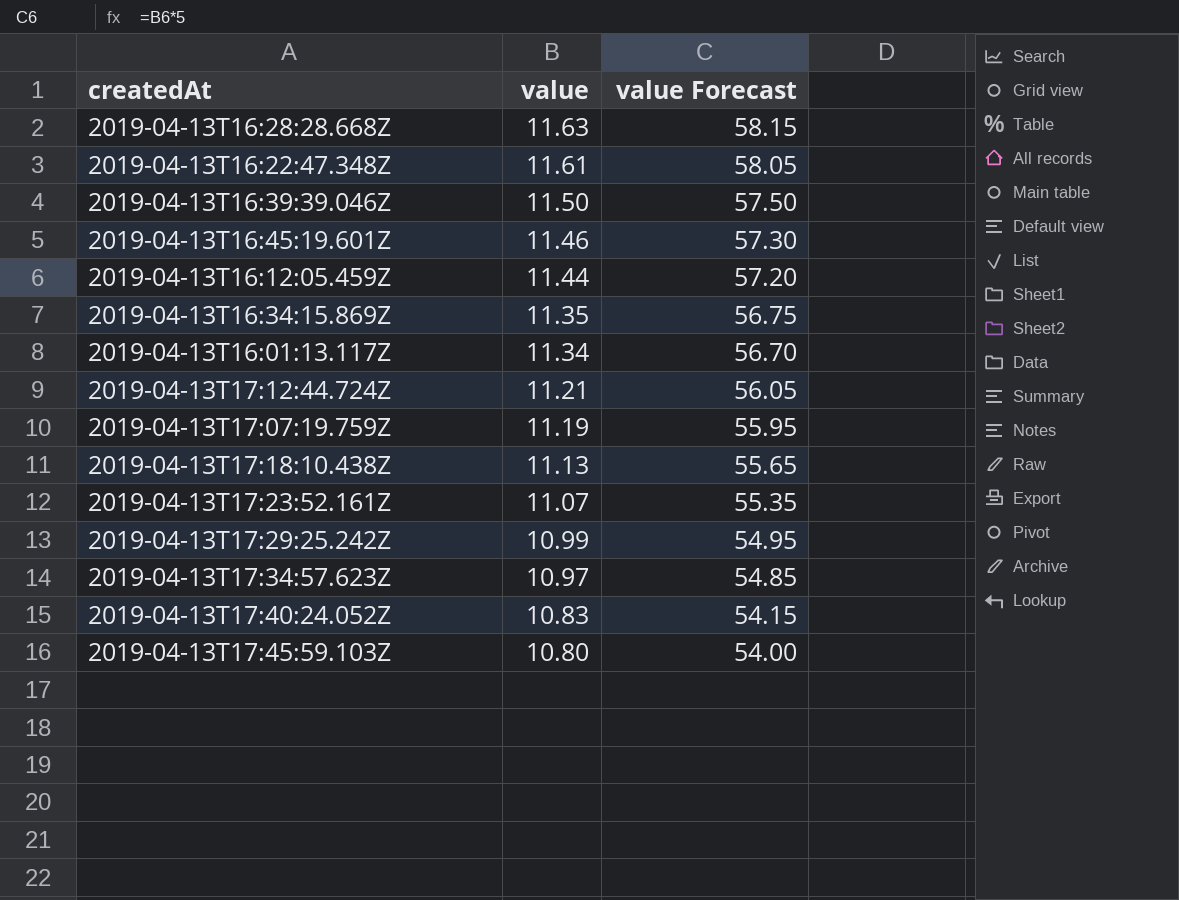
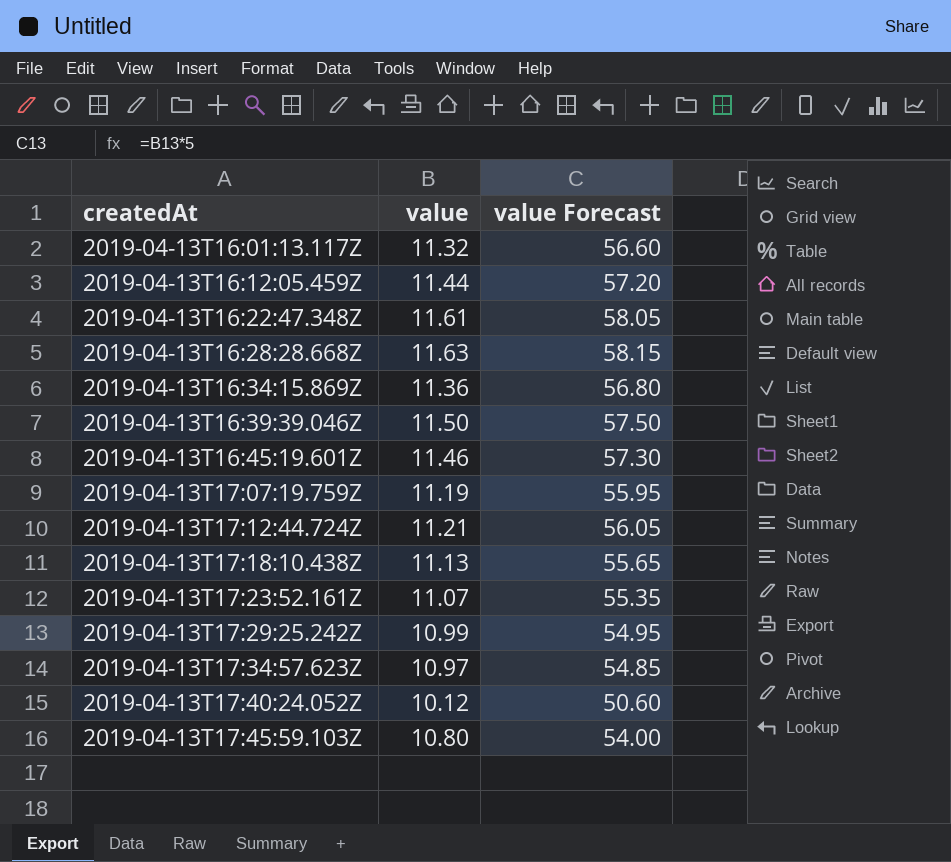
row order: value descending -> createdAt ascending
2019-04-13T16:01:13.117Z | value: 11.34 -> 11.32
2019-04-13T16:01:13.117Z | value Forecast: 56.70 -> 56.60
2019-04-13T16:34:15.869Z | value: 11.35 -> 11.36
2019-04-13T16:34:15.869Z | value Forecast: 56.75 -> 56.80
2019-04-13T17:40:24.052Z | value: 10.83 -> 10.12
2019-04-13T17:40:24.052Z | value Forecast: 54.15 -> 50.60

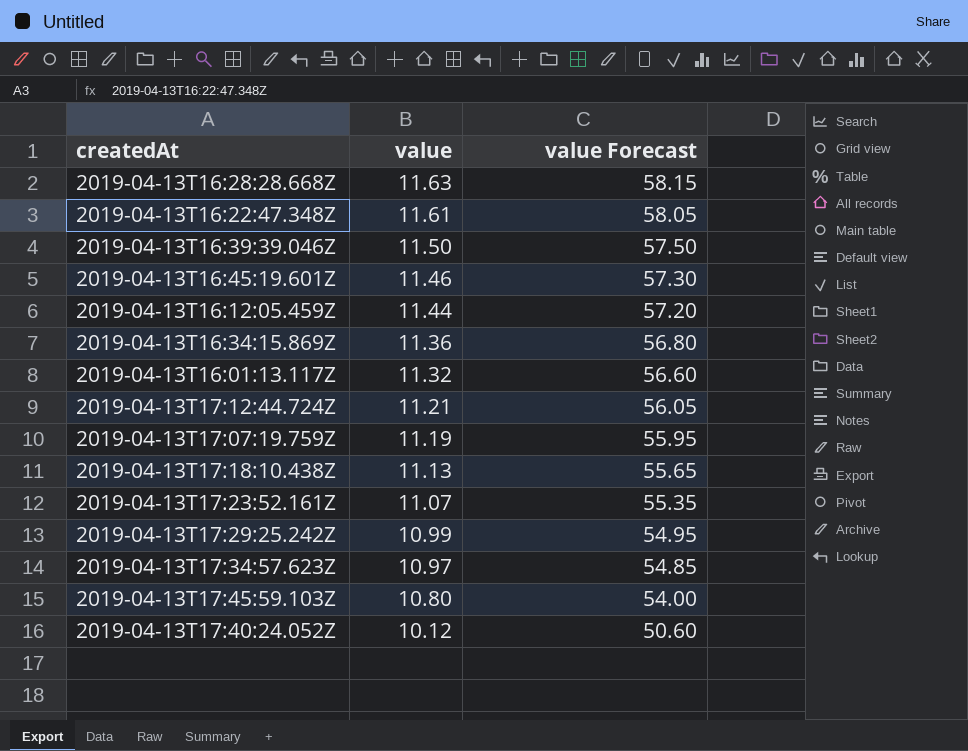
row order: createdAt ascending -> value descending

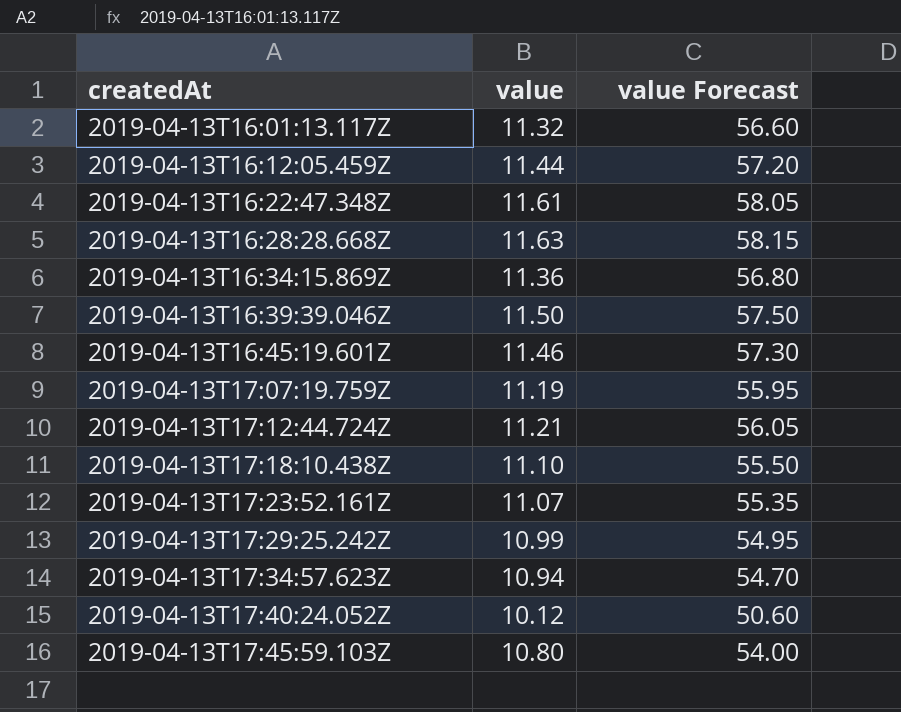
row order: value descending -> createdAt ascending
2019-04-13T17:18:10.438Z | value: 11.13 -> 11.10
2019-04-13T17:18:10.438Z | value Forecast: 55.65 -> 55.50
2019-04-13T17:34:57.623Z | value: 10.97 -> 10.94
2019-04-13T17:34:57.623Z | value Forecast: 54.85 -> 54.70

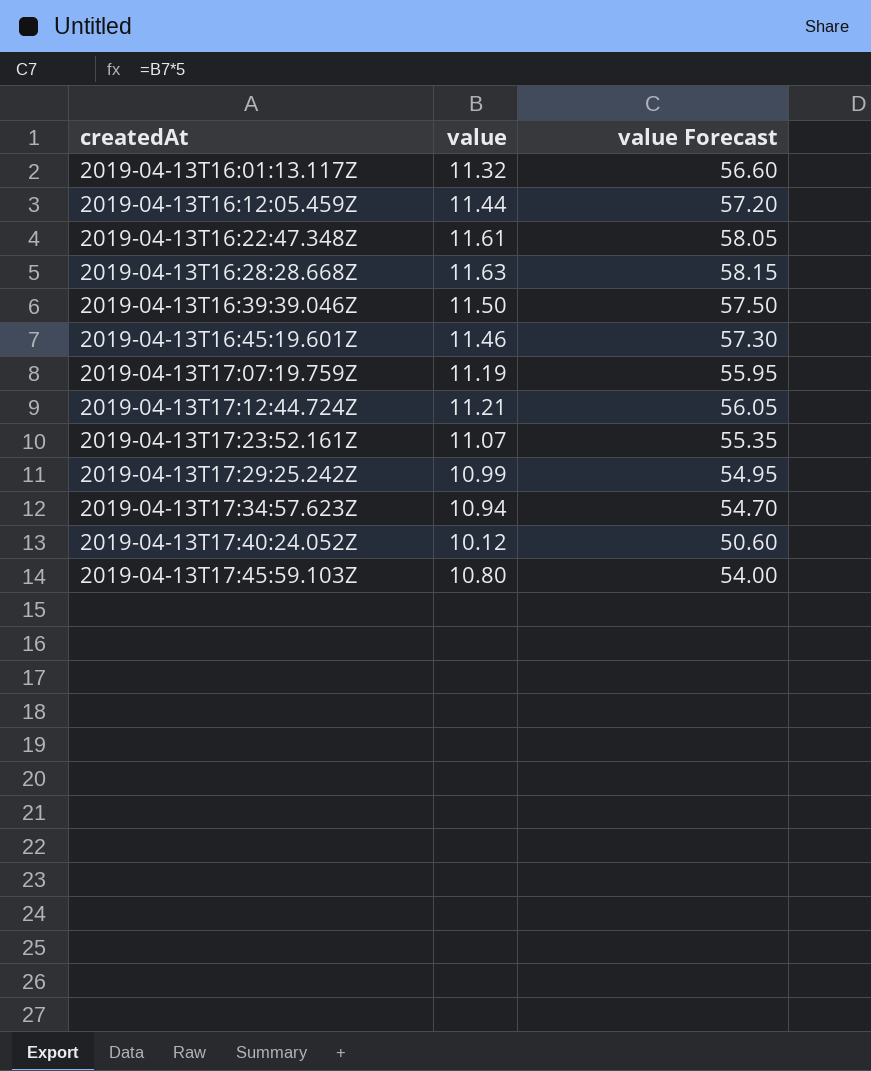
row 2019-04-13T16:34:15.869Z: 11.36 | 56.80 -> none
row 2019-04-13T17:18:10.438Z: 11.10 | 55.50 -> none

